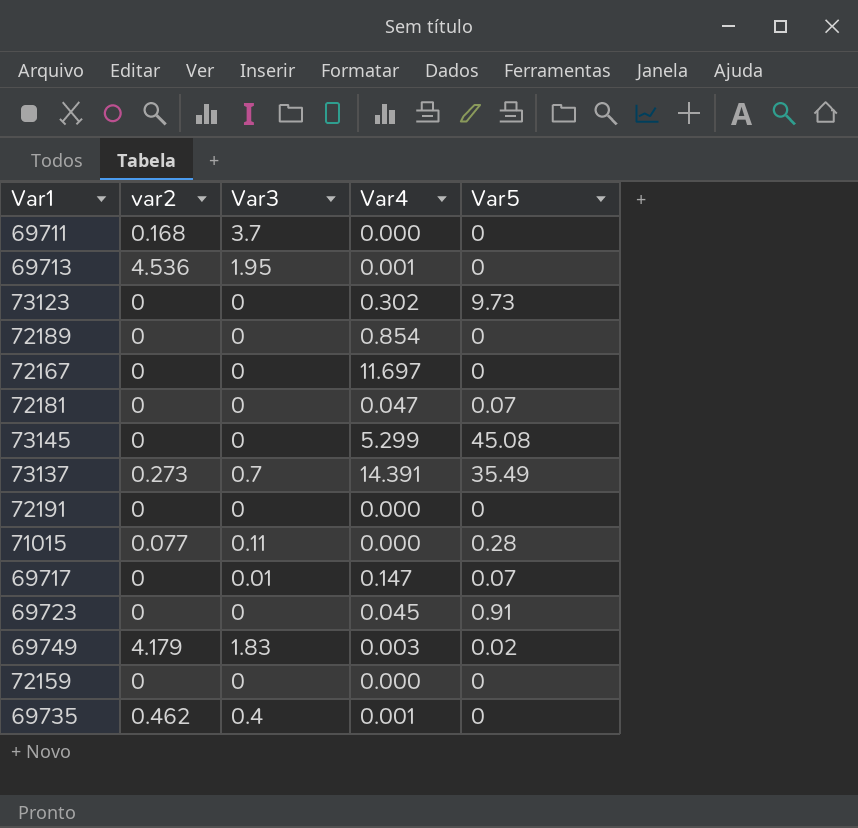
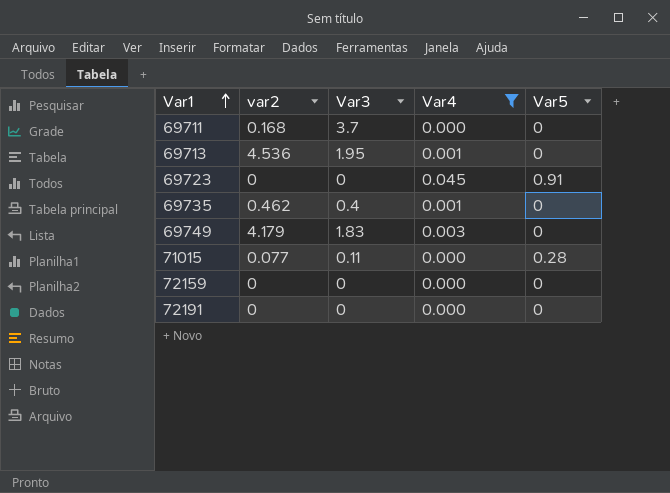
filter: none -> Var4 <= 0.045
row order: none -> Var1 ascending
69749 | Var5: 0.02 -> 0

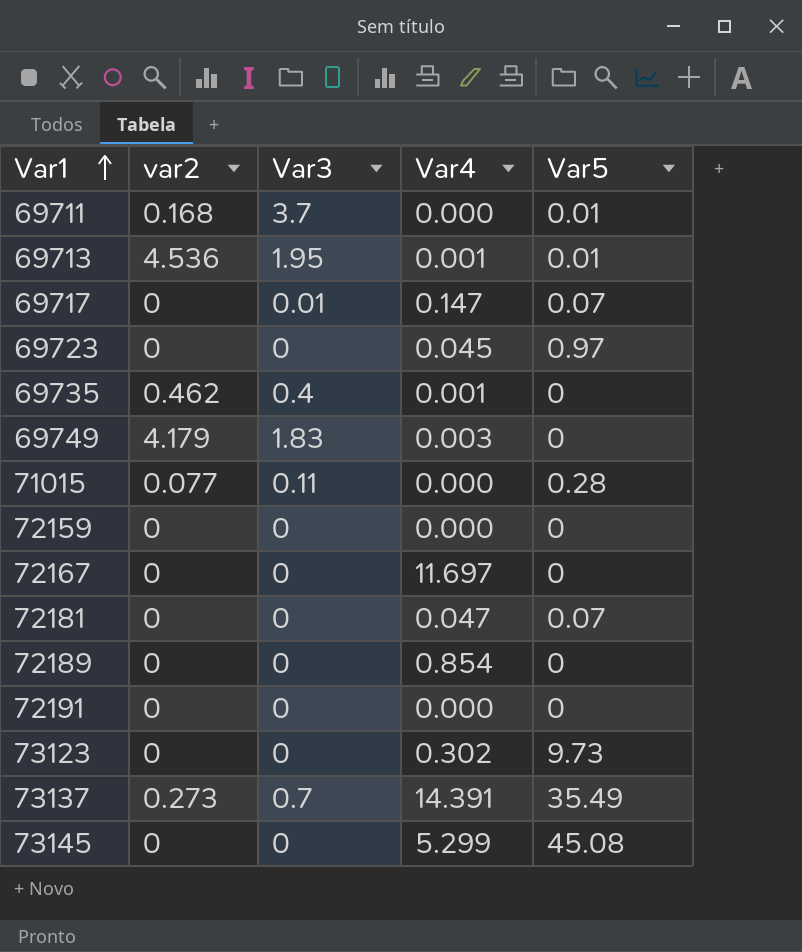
filter: Var4 <= 0.045 -> none
69711 | Var5: 0 -> 0.01
69713 | Var5: 0 -> 0.01
69723 | Var5: 0.91 -> 0.97

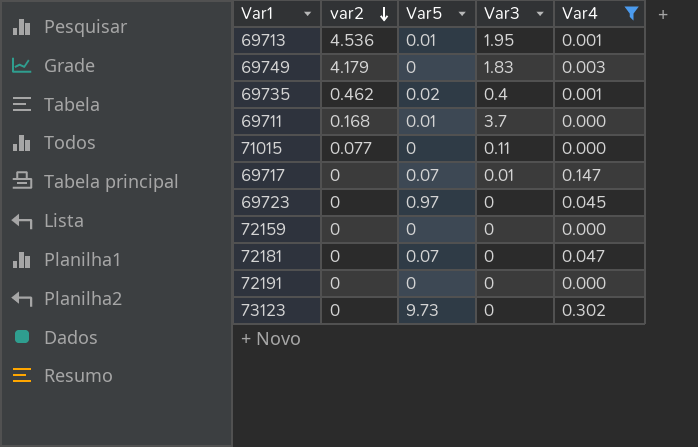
filter: none -> Var4 <= 0.302
row order: Var1 ascending -> var2 descending
column Var5 | position: 5 -> 3
69735 | Var5: 0 -> 0.02
71015 | Var5: 0.28 -> 0

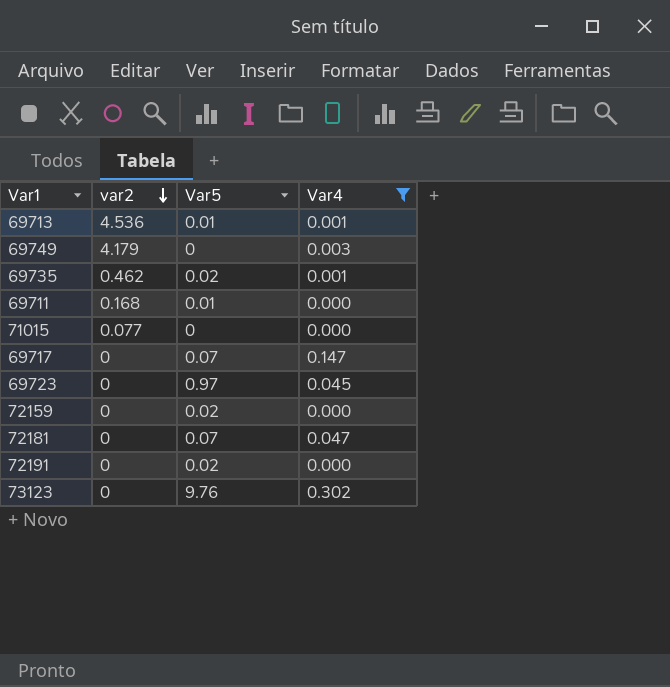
column Var3 | position: 4 -> none
72159 | Var5: 0 -> 0.02
72191 | Var5: 0 -> 0.02
73123 | Var5: 9.73 -> 9.76

